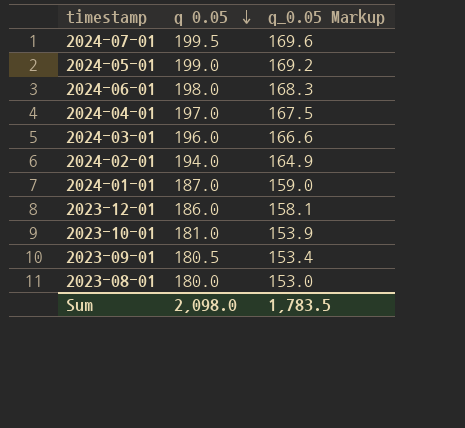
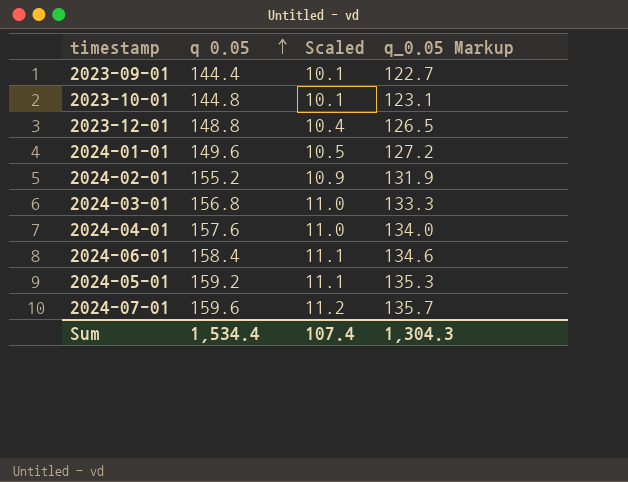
row order: q 0.05 descending -> q 0.05 ascending
column Scaled | formula: none -> [q 0.05] * 0.07
row 2023-08-01: 180.0 | 153.0 -> none
2023-09-01 | q 0.05: 180.5 -> 144.4
2023-09-01 | q_0.05 Markup: 153.4 -> 122.7
2023-10-01 | q 0.05: 181.0 -> 144.8
2023-10-01 | q_0.05 Markup: 153.9 -> 123.1
2023-12-01 | q 0.05: 186.0 -> 148.8
2023-12-01 | q_0.05 Markup: 158.1 -> 126.5
2024-01-01 | q 0.05: 187.0 -> 149.6
2024-01-01 | q_0.05 Markup: 159.0 -> 127.2
2024-02-01 | q 0.05: 194.0 -> 155.2
2024-02-01 | q_0.05 Markup: 164.9 -> 131.9
2024-03-01 | q 0.05: 196.0 -> 156.8
2024-03-01 | q_0.05 Markup: 166.6 -> 133.3
2024-04-01 | q 0.05: 197.0 -> 157.6
2024-04-01 | q_0.05 Markup: 167.5 -> 134.0
2024-06-01 | q 0.05: 198.0 -> 158.4
2024-06-01 | q_0.05 Markup: 168.3 -> 134.6
2024-05-01 | q 0.05: 199.0 -> 159.2
2024-05-01 | q_0.05 Markup: 169.2 -> 135.3
2024-07-01 | q 0.05: 199.5 -> 159.6
2024-07-01 | q_0.05 Markup: 169.6 -> 135.7
Sum | q 0.05: 2,098.0 -> 1,534.4
Sum | q_0.05 Markup: 1,783.5 -> 1,304.3

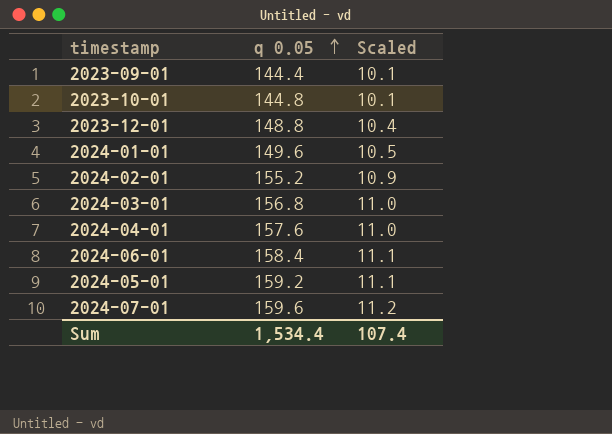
column q_0.05 Markup | formula: [q 0.05] * 0.85 -> none

